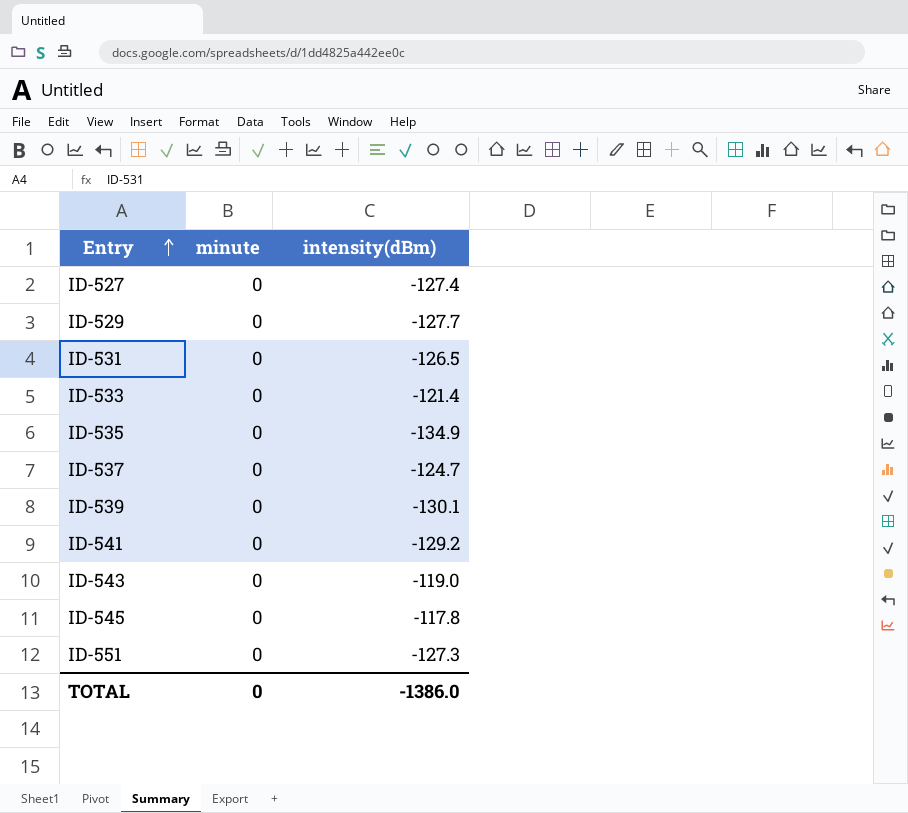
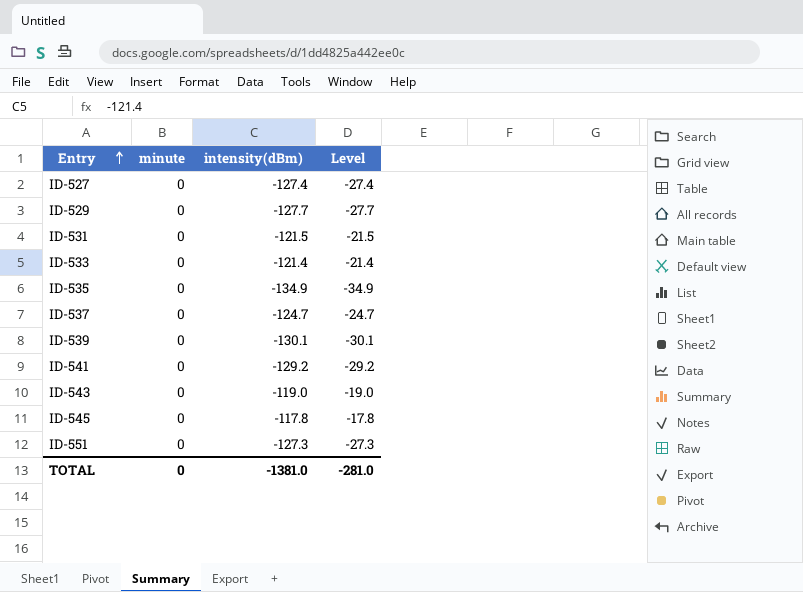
column Level | formula: none -> [intensity(dBm)] + 100
ID-531 | intensity(dBm): -126.5 -> -121.5
TOTAL | intensity(dBm): -1386.0 -> -1381.0

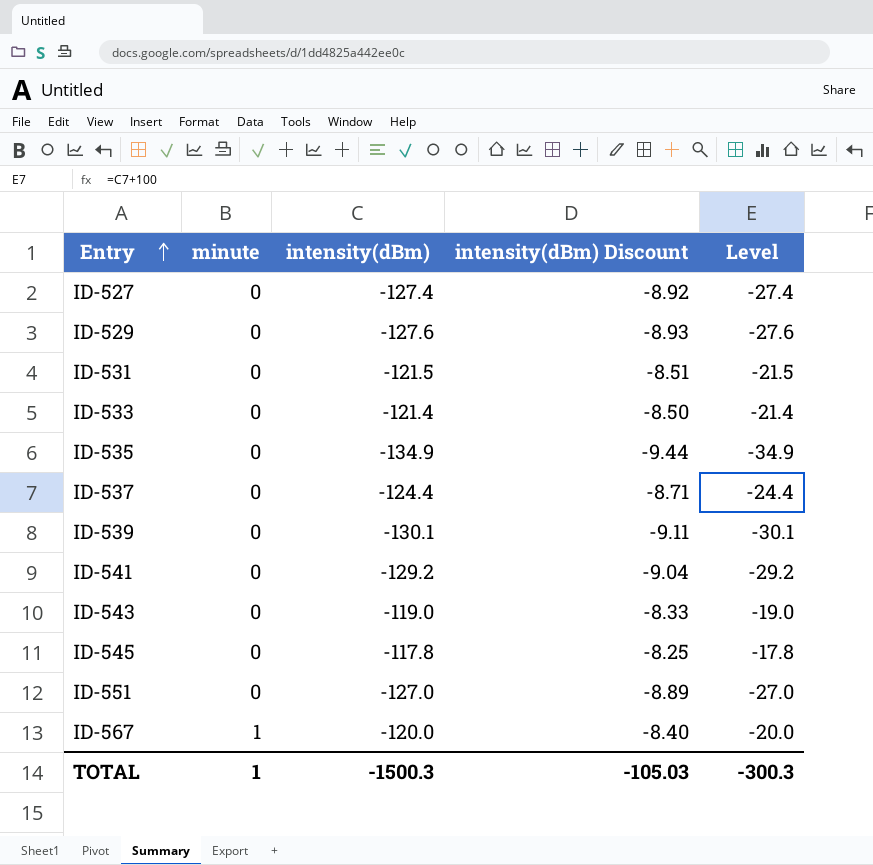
column intensity(dBm) Discount | formula: none -> [intensity(dBm)] * 0.07
ID-529 | intensity(dBm): -127.7 -> -127.6
ID-529 | Level: -27.7 -> -27.6
ID-537 | intensity(dBm): -124.7 -> -124.4
ID-537 | Level: -24.7 -> -24.4
ID-551 | intensity(dBm): -127.3 -> -127.0
ID-551 | Level: -27.3 -> -27.0
row ID-567: none -> 1 | -120.0 | -8.40 | -20.0
TOTAL | minute: 0 -> 1
TOTAL | intensity(dBm): -1381.0 -> -1500.3
TOTAL | Level: -281.0 -> -300.3

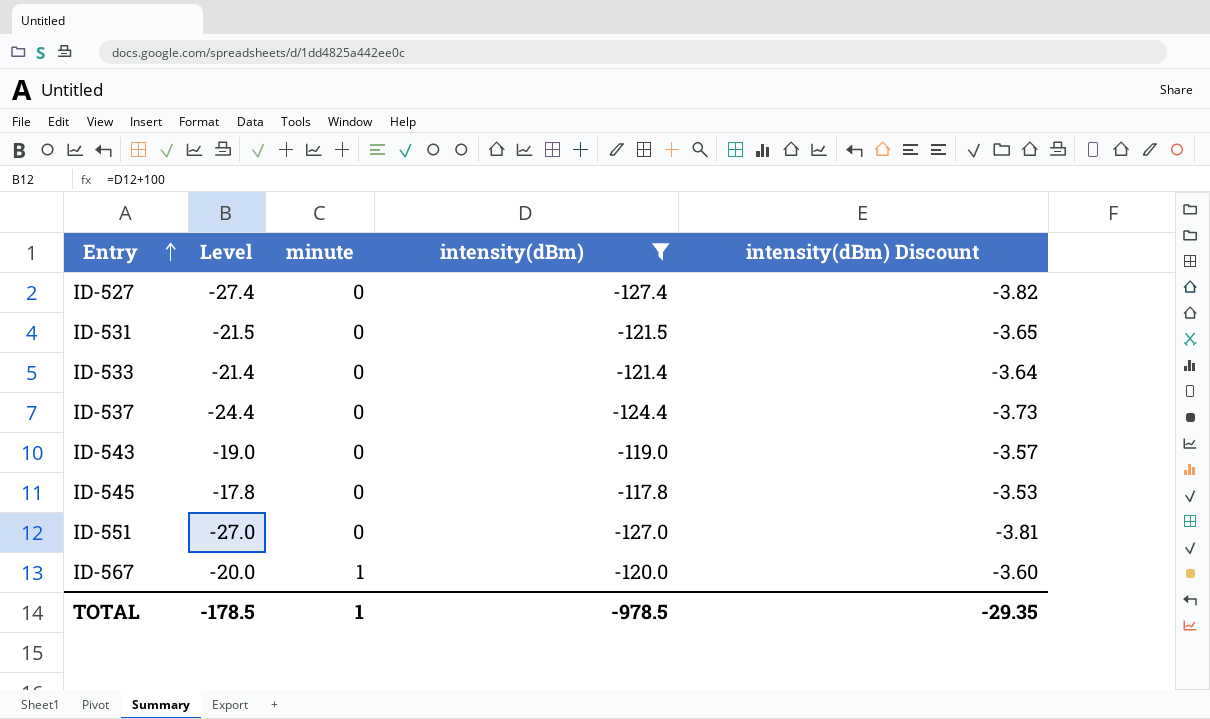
filter: none -> intensity(dBm) >= -127.4
column Level | position: 5 -> 2
column intensity(dBm) Discount | formula: [intensity(dBm)] * 0.07 -> [intensity(dBm)] * 0.03
TOTAL | Level: -300.3 -> -178.5
TOTAL | intensity(dBm): -1500.3 -> -978.5
TOTAL | intensity(dBm) Discount: -105.03 -> -29.35

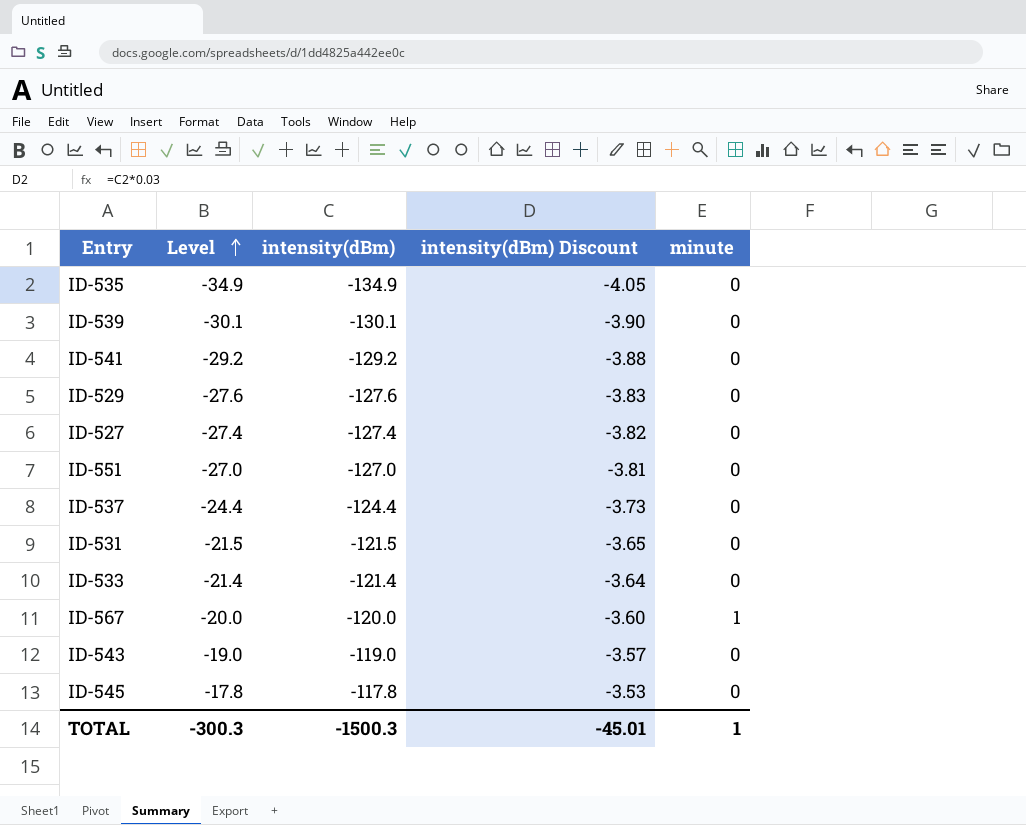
filter: intensity(dBm) >= -127.4 -> none
row order: Entry ascending -> Level ascending
column minute | position: 3 -> 5
TOTAL | Level: -178.5 -> -300.3
TOTAL | intensity(dBm): -978.5 -> -1500.3
TOTAL | intensity(dBm) Discount: -29.35 -> -45.01

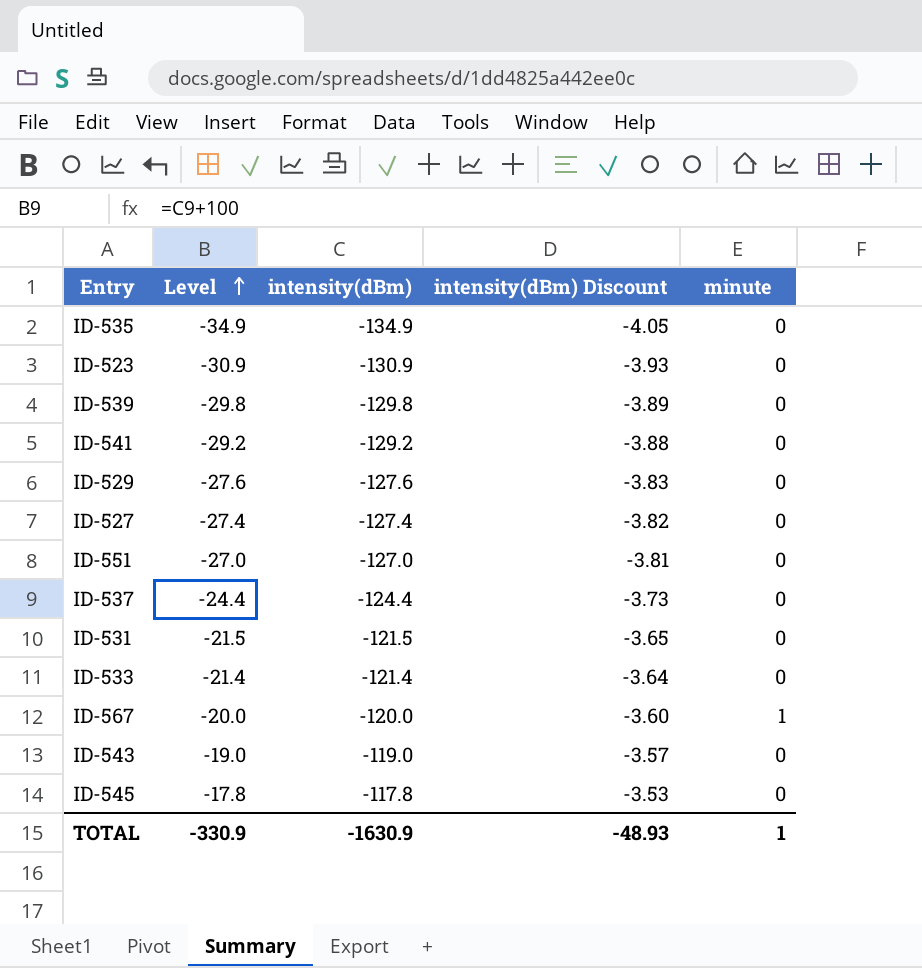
row ID-523: none -> -30.9 | -130.9 | -3.93 | 0
ID-539 | Level: -30.1 -> -29.8
ID-539 | intensity(dBm): -130.1 -> -129.8
ID-539 | intensity(dBm) Discount: -3.90 -> -3.89
TOTAL | Level: -300.3 -> -330.9
TOTAL | intensity(dBm): -1500.3 -> -1630.9
TOTAL | intensity(dBm) Discount: -45.01 -> -48.93

